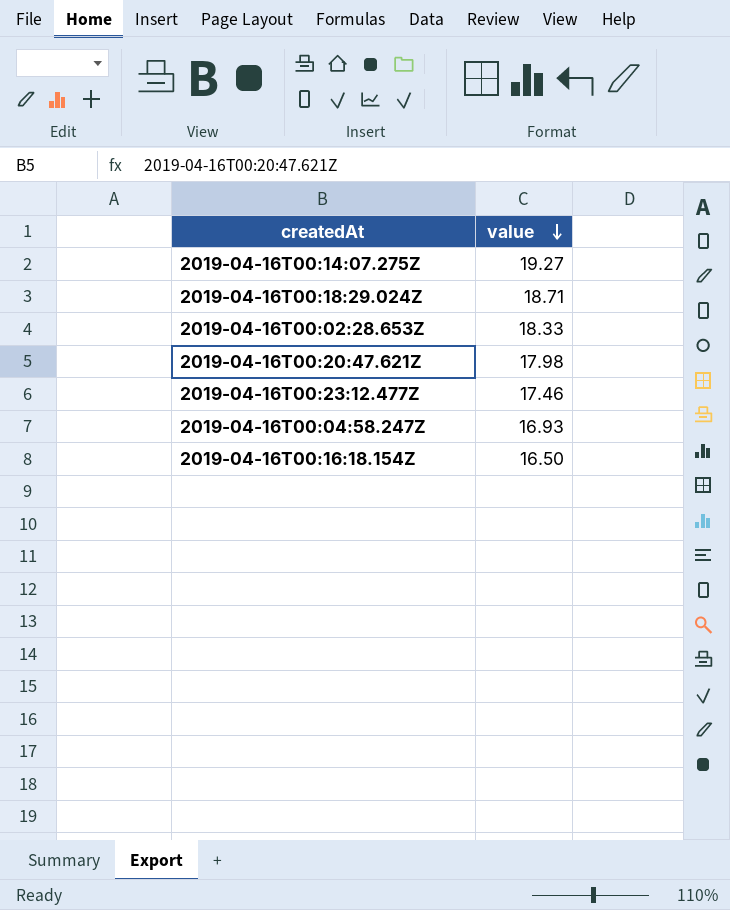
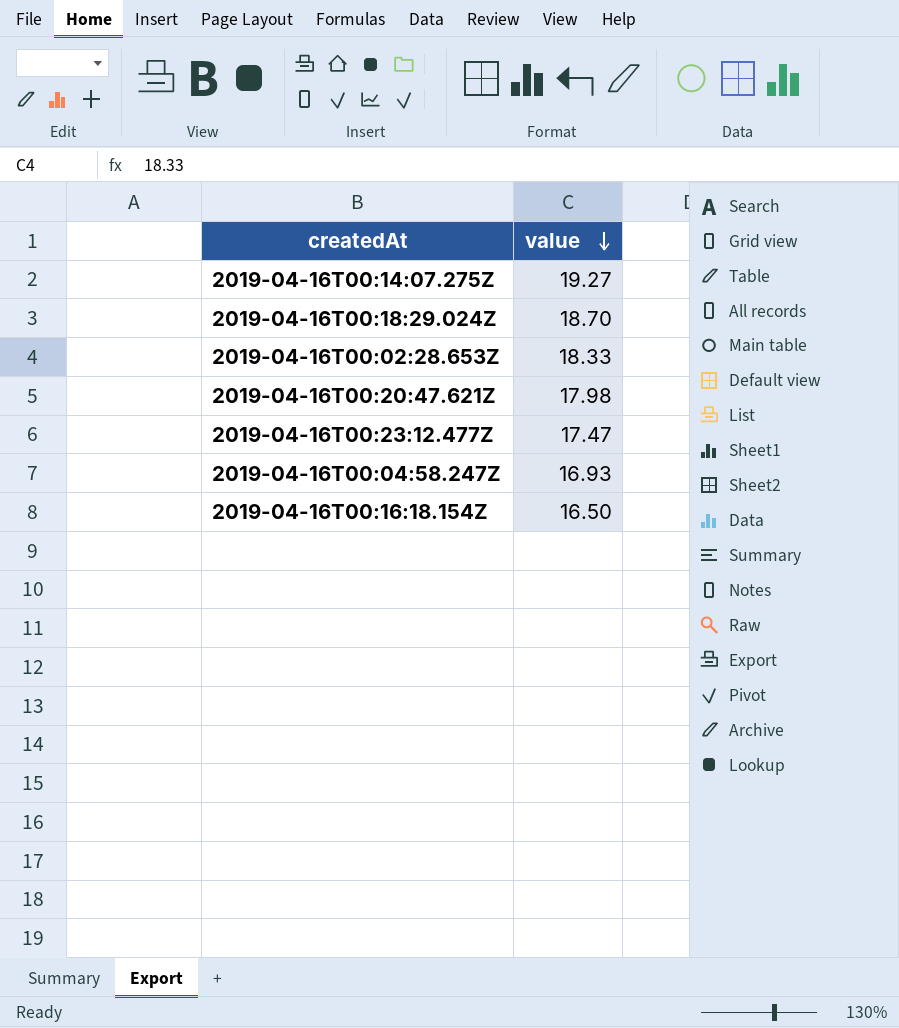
2019-04-16T00:18:29.024Z | value: 18.71 -> 18.70
2019-04-16T00:23:12.477Z | value: 17.46 -> 17.47

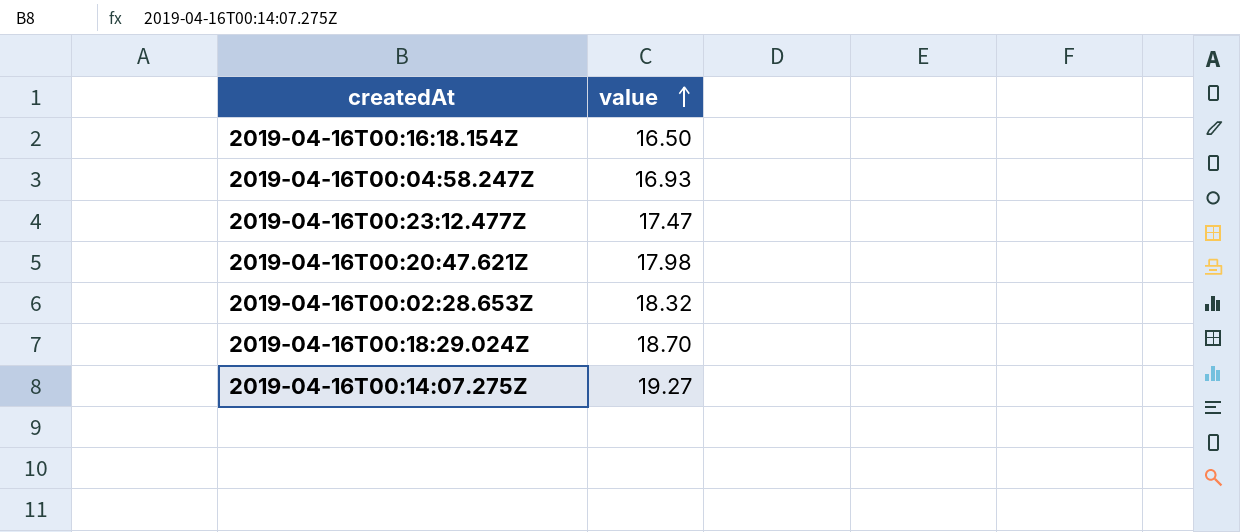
row order: value descending -> value ascending
2019-04-16T00:02:28.653Z | value: 18.33 -> 18.32

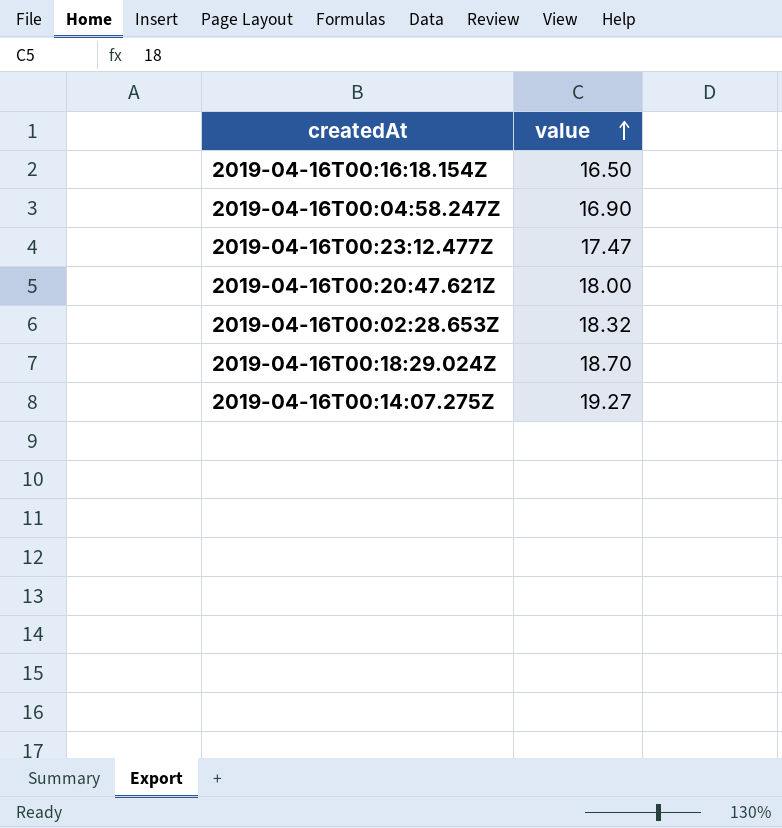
2019-04-16T00:04:58.247Z | value: 16.93 -> 16.90
2019-04-16T00:20:47.621Z | value: 17.98 -> 18.00

